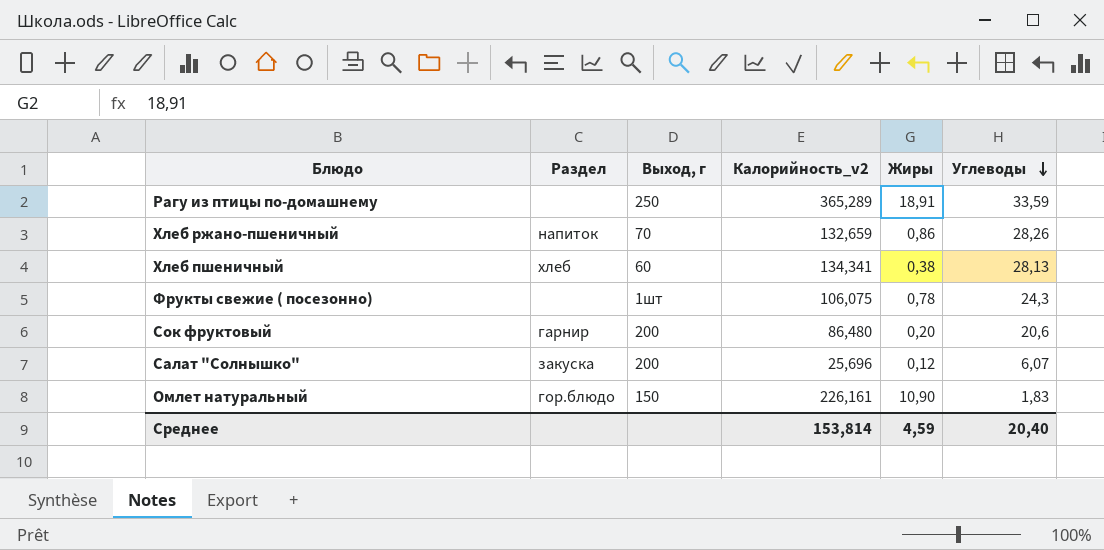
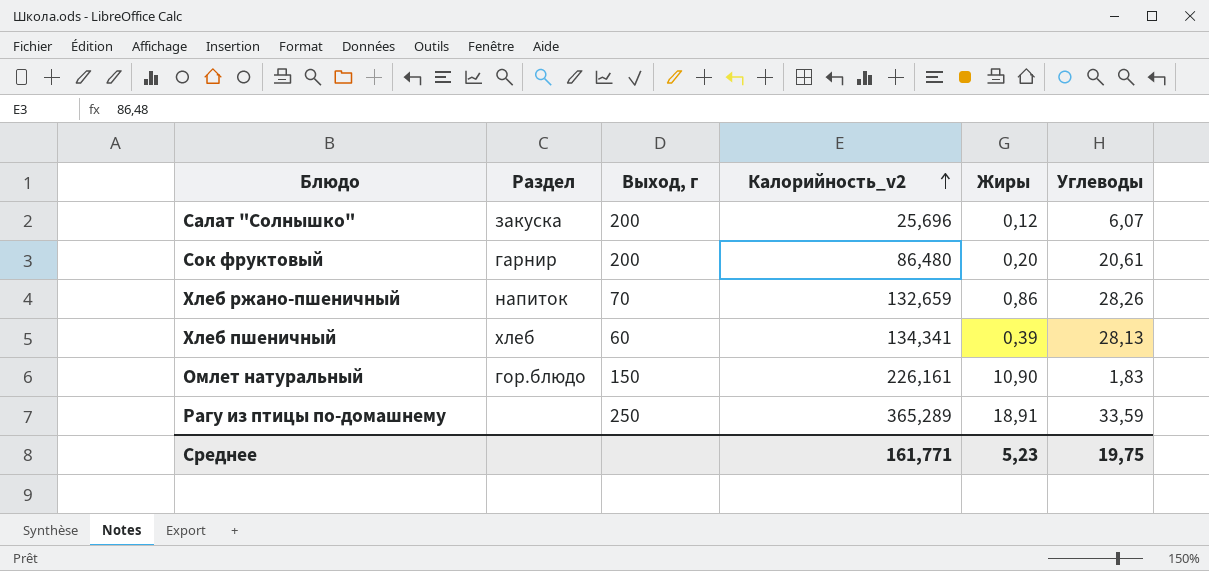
row order: Углеводы descending -> Калорийность_v2 ascending
row Фрукты свежие ( посезонно): none | 1шт | 106,075 | 0,78 | 24,3 -> none
Сок фруктовый | Углеводы: 20,6 -> 20,61
Хлеб пшеничный | Жиры: 0,38 -> 0,39
Среднее | Калорийность_v2: 153,814 -> 161,771
Среднее | Жиры: 4,59 -> 5,23
Среднее | Углеводы: 20,40 -> 19,75

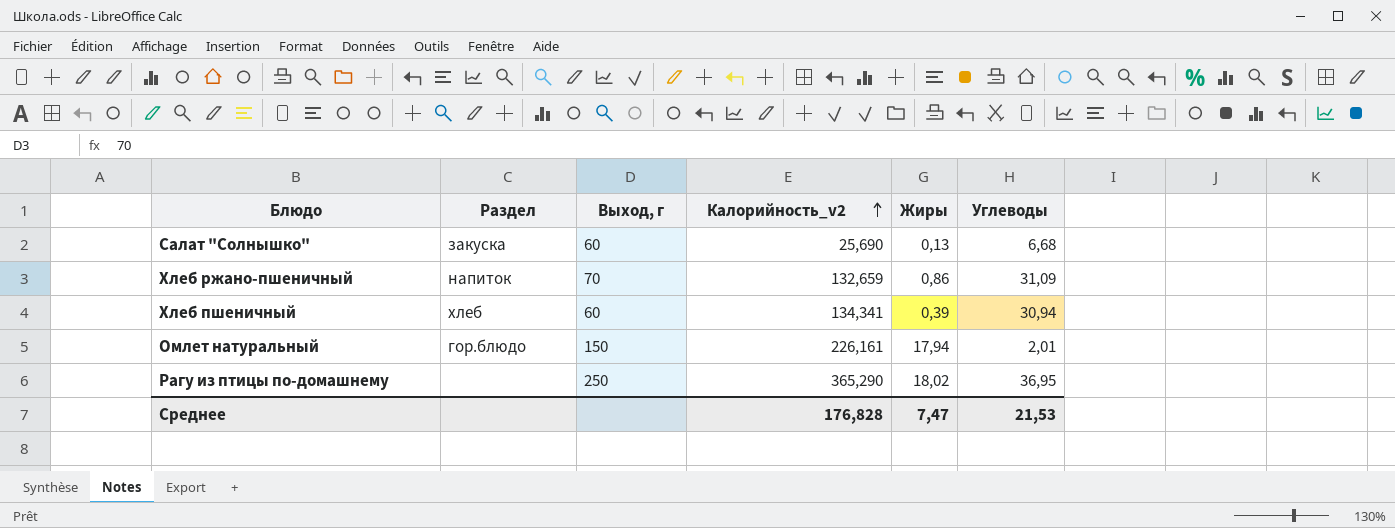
row Сок фруктовый: гарнир | 200 | 86,480 | 0,20 | 20,61 -> none
Салат "Солнышко" | Выход, г: 200 -> 60
Салат "Солнышко" | Калорийность_v2: 25,696 -> 25,690
Салат "Солнышко" | Жиры: 0,12 -> 0,13
Салат "Солнышко" | Углеводы: 6,07 -> 6,68
Хлеб ржано-пшеничный | Углеводы: 28,26 -> 31,09
Хлеб пшеничный | Углеводы: 28,13 -> 30,94
Омлет натуральный | Жиры: 10,90 -> 17,94
Омлет натуральный | Углеводы: 1,83 -> 2,01
Рагу из птицы по-домашнему | Калорийность_v2: 365,289 -> 365,290
Рагу из птицы по-домашнему | Жиры: 18,91 -> 18,02
Рагу из птицы по-домашнему | Углеводы: 33,59 -> 36,95
Среднее | Калорийность_v2: 161,771 -> 176,828
Среднее | Жиры: 5,23 -> 7,47
Среднее | Углеводы: 19,75 -> 21,53

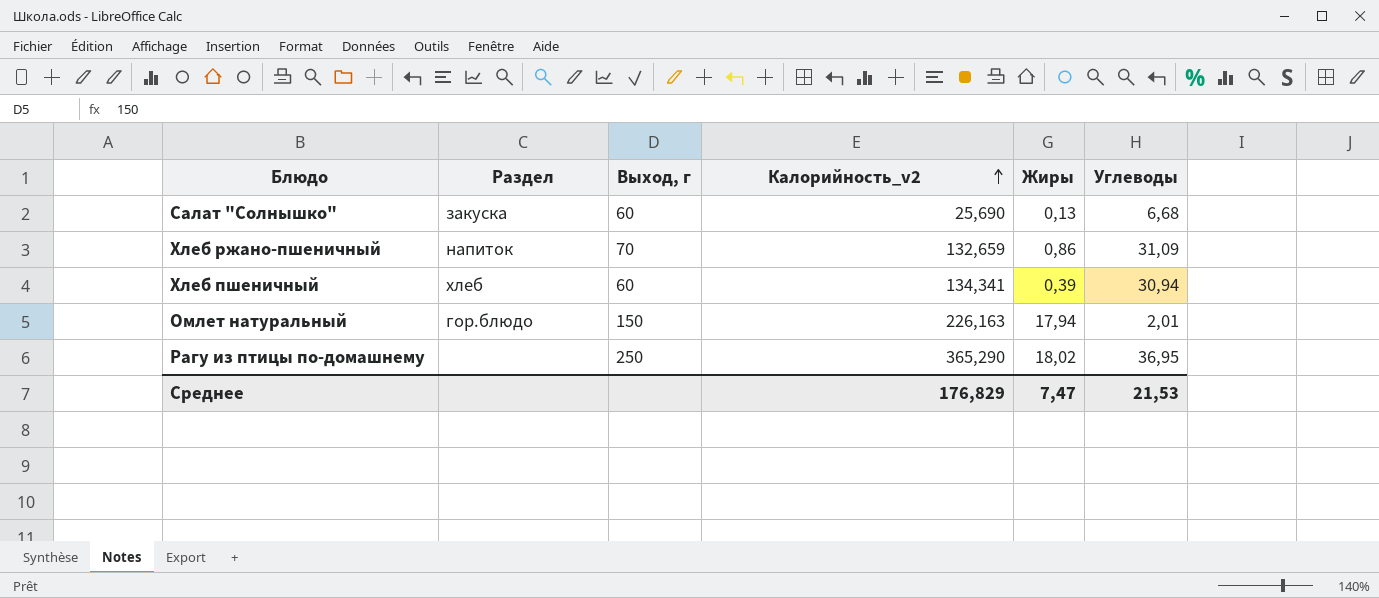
Омлет натуральный | Калорийность_v2: 226,161 -> 226,163
Среднее | Калорийность_v2: 176,828 -> 176,829

